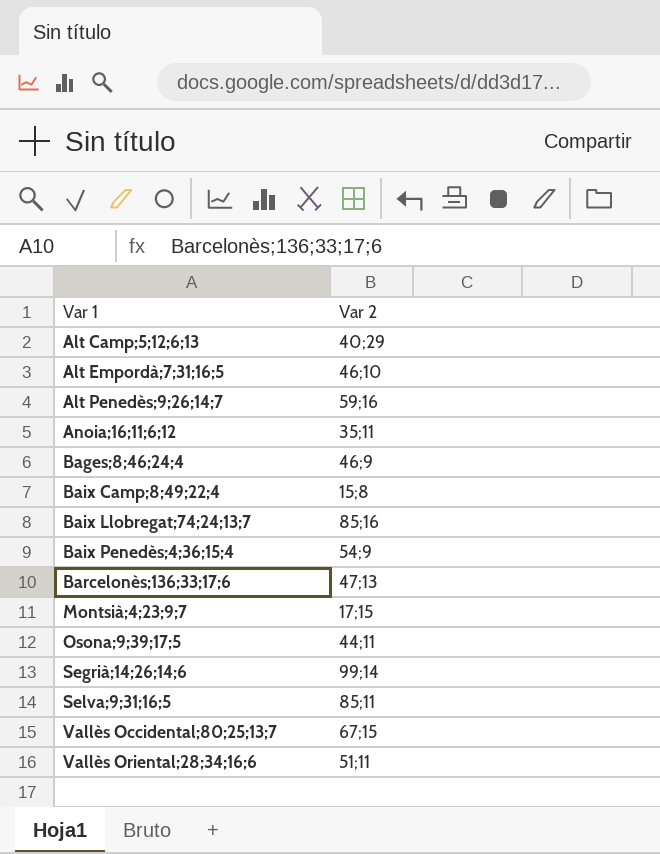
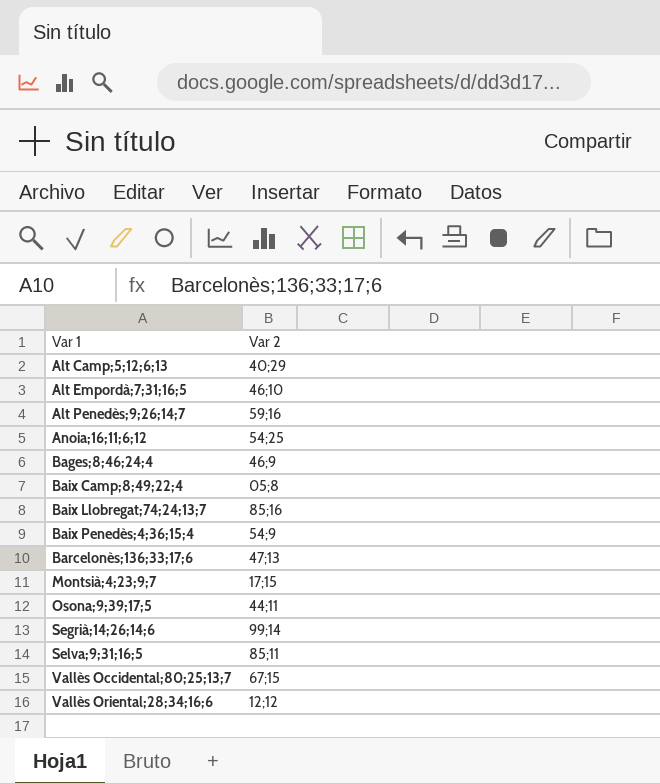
Anoia;16;11;6;12 | Var 2: 35;11 -> 54;25
Baix Camp;8;49;22;4 | Var 2: 15;8 -> 05;8
Vallès Oriental;28;34;16;6 | Var 2: 51;11 -> 12;12

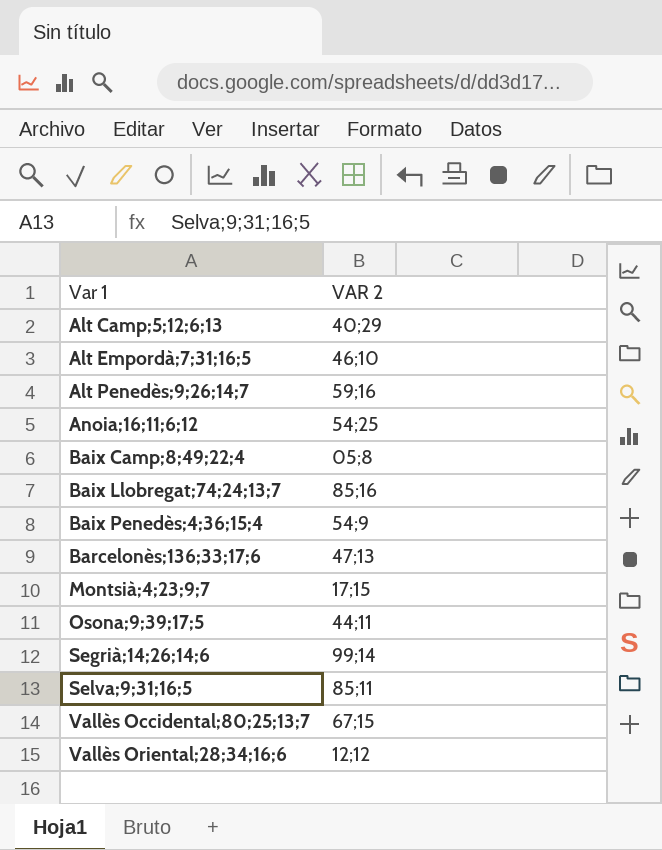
column name: Var 2 -> VAR 2
row Bages;8;46;24;4: 46;9 -> none

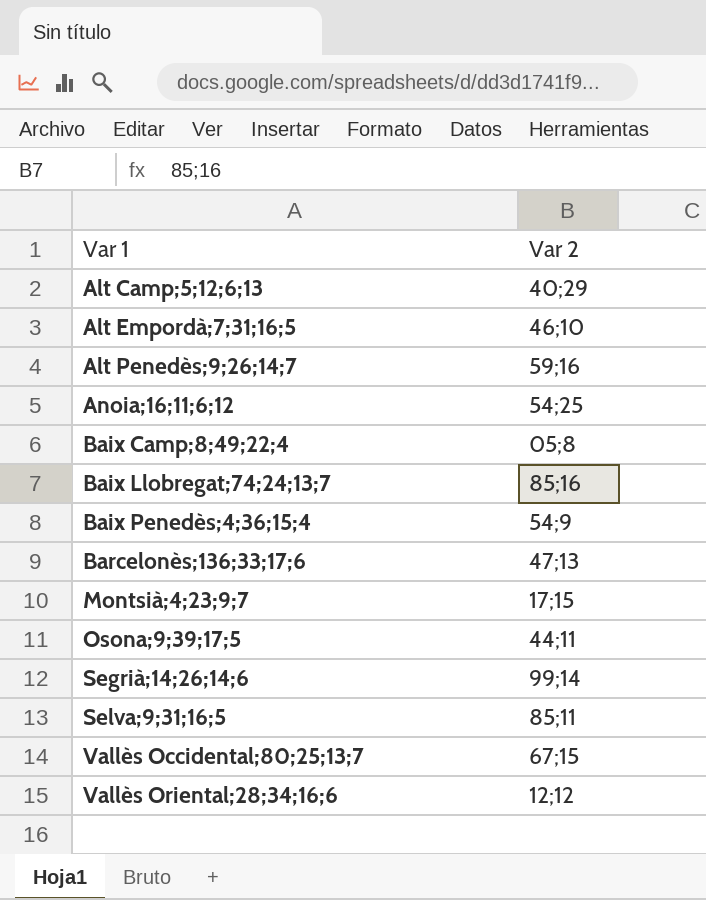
column name: VAR 2 -> Var 2

